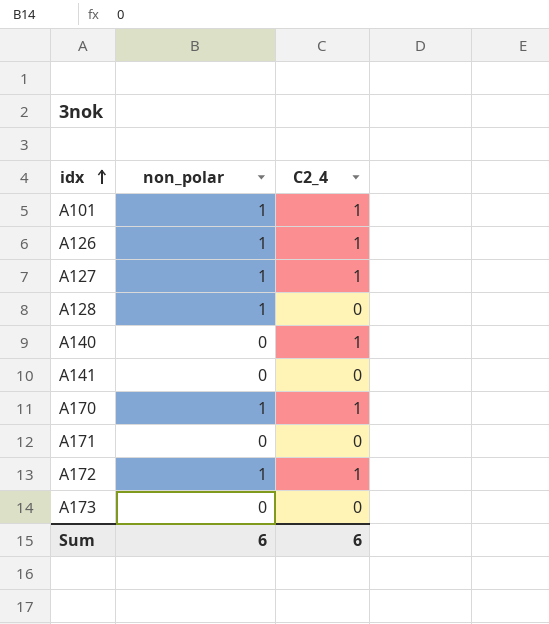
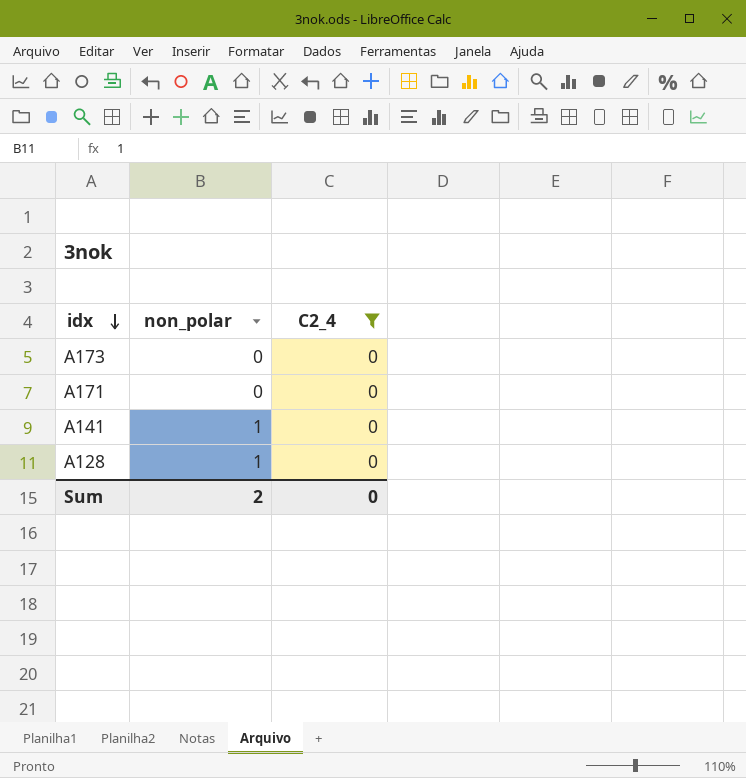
filter: none -> C2_4 = 0
row order: idx ascending -> idx descending
A141 | non_polar: 0 -> 1
Sum | non_polar: 6 -> 2
Sum | C2_4: 6 -> 0

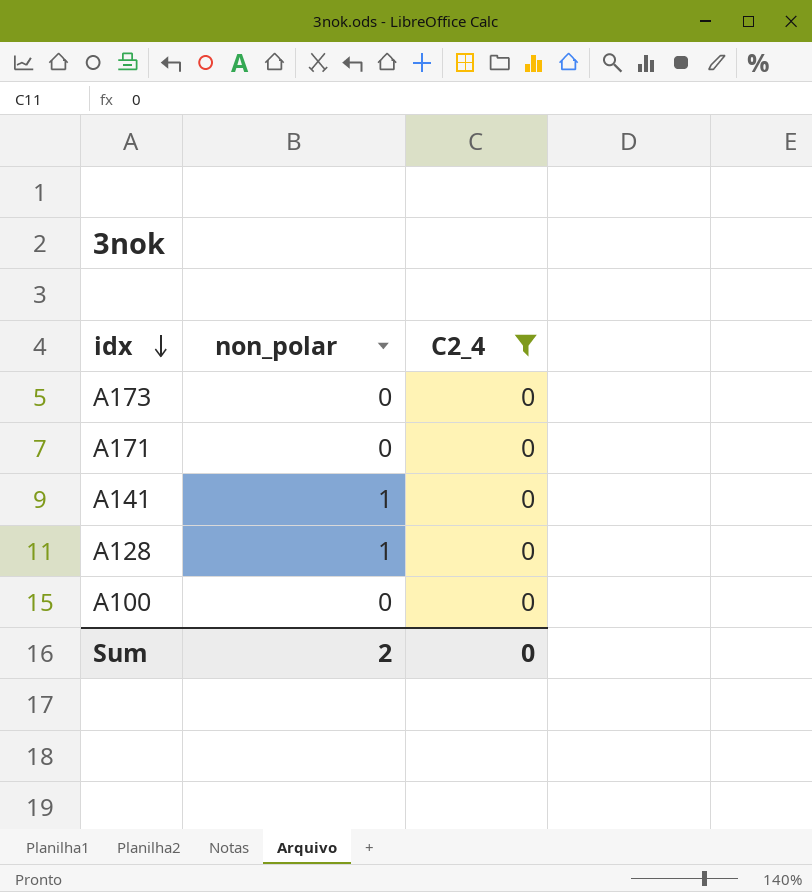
row A100: none -> 0 | 0

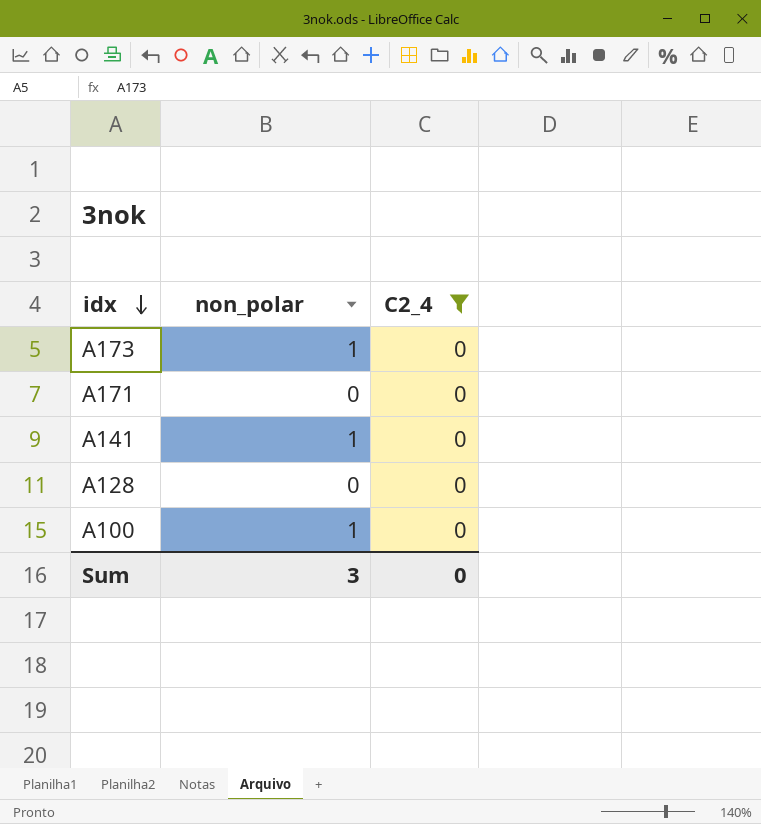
A173 | non_polar: 0 -> 1
A128 | non_polar: 1 -> 0
A100 | non_polar: 0 -> 1
Sum | non_polar: 2 -> 3

